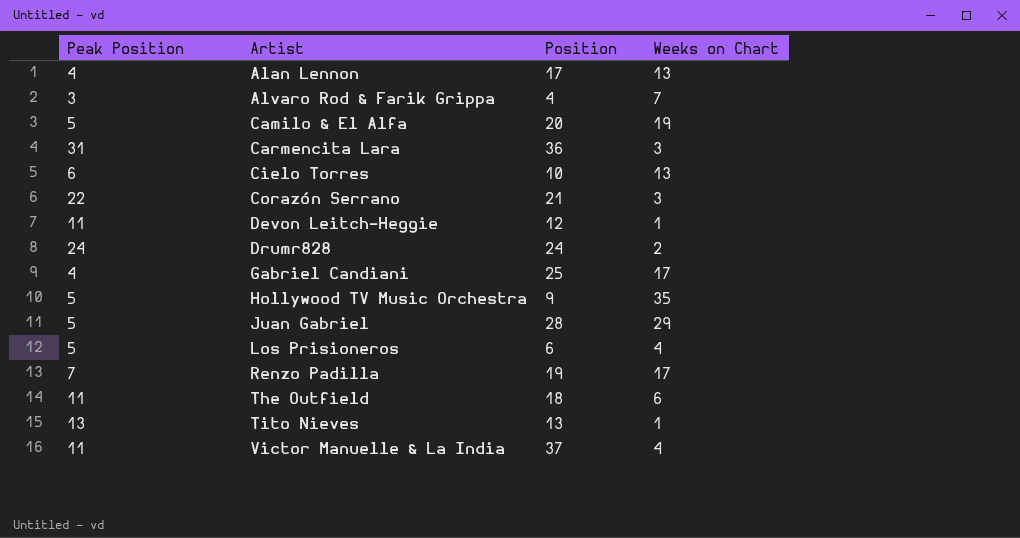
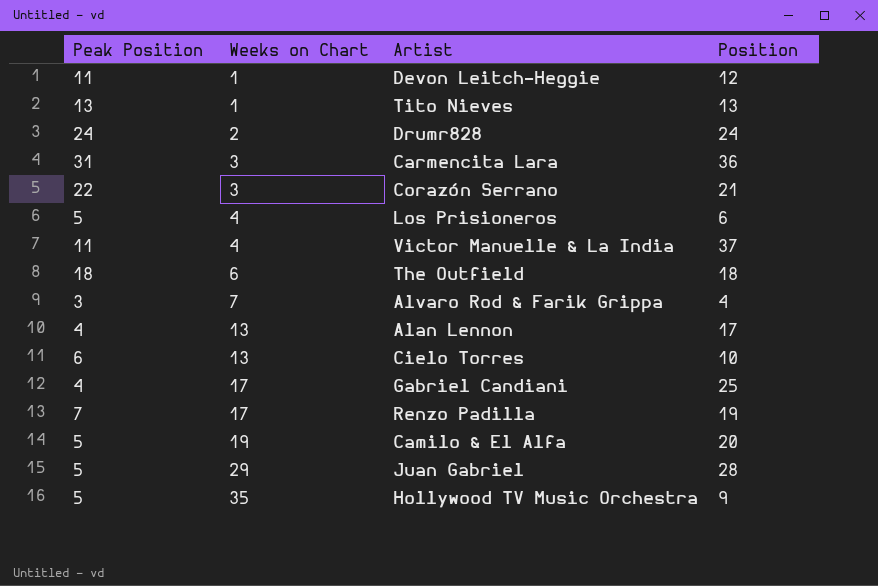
row order: Artist ascending -> Weeks on Chart ascending
column Weeks on Chart | position: 4 -> 2
The Outfield | Peak Position: 11 -> 18

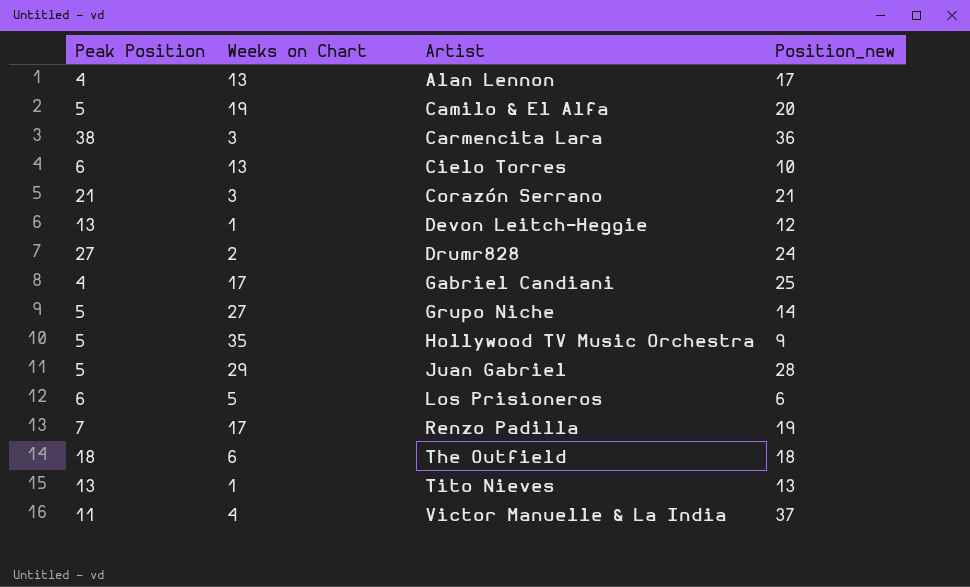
row order: Weeks on Chart ascending -> Artist ascending
column name: Position -> Position_new
row Alvaro Rod & Farik Grippa: 3 | 7 | 4 -> none
Carmencita Lara | Peak Position: 31 -> 38
Corazón Serrano | Peak Position: 22 -> 21
Devon Leitch-Heggie | Peak Position: 11 -> 13
Drumr828 | Peak Position: 24 -> 27
row Grupo Niche: none -> 5 | 27 | 14
Los Prisioneros | Peak Position: 5 -> 6
Los Prisioneros | Weeks on Chart: 4 -> 5

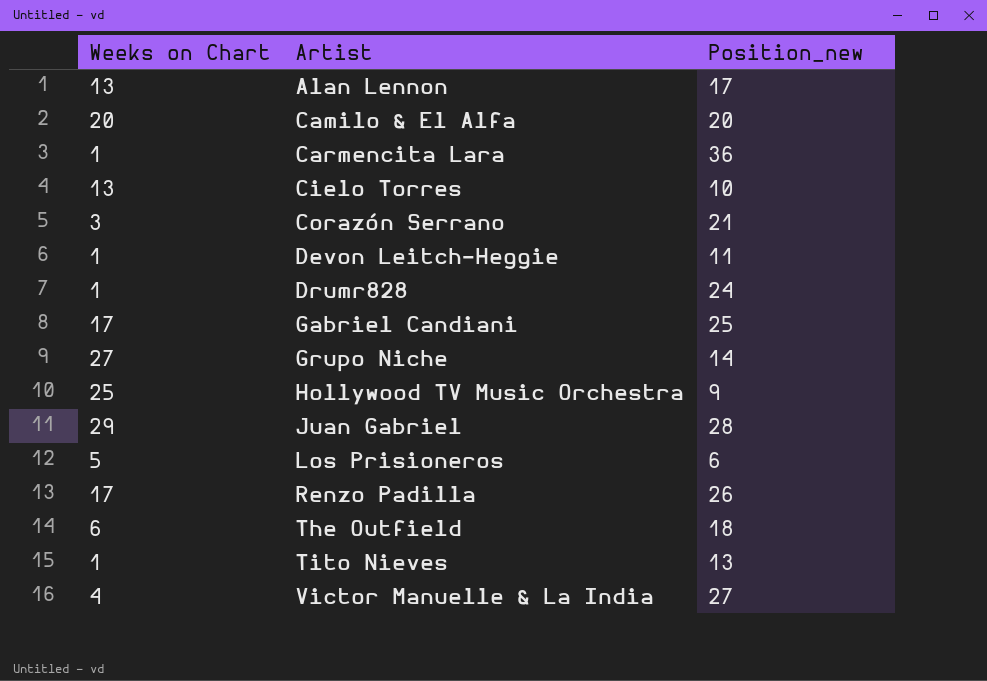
column Peak Position | position: 1 -> none
Camilo & El Alfa | Weeks on Chart: 19 -> 20
Carmencita Lara | Weeks on Chart: 3 -> 1
Devon Leitch-Heggie | Position_new: 12 -> 11
Drumr828 | Weeks on Chart: 2 -> 1
Hollywood TV Music Orchestra | Weeks on Chart: 35 -> 25
Renzo Padilla | Position_new: 19 -> 26
Victor Manuelle & La India | Position_new: 37 -> 27

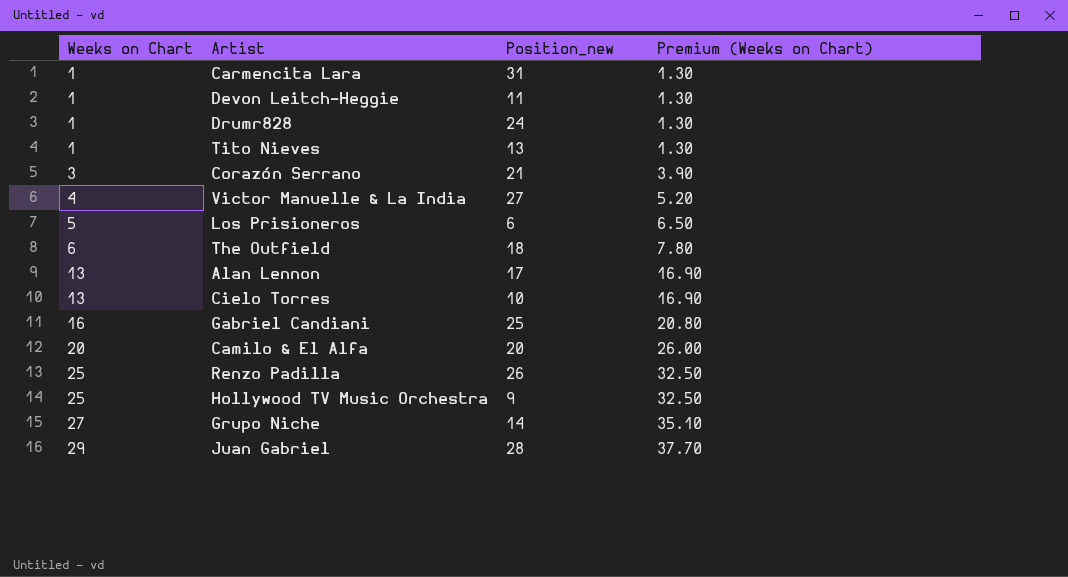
row order: Artist ascending -> Weeks on Chart ascending
column Premium (Weeks on Chart) | formula: none -> [Weeks on Chart] * 1.3
Carmencita Lara | Position_new: 36 -> 31
Gabriel Candiani | Weeks on Chart: 17 -> 16
Renzo Padilla | Weeks on Chart: 17 -> 25

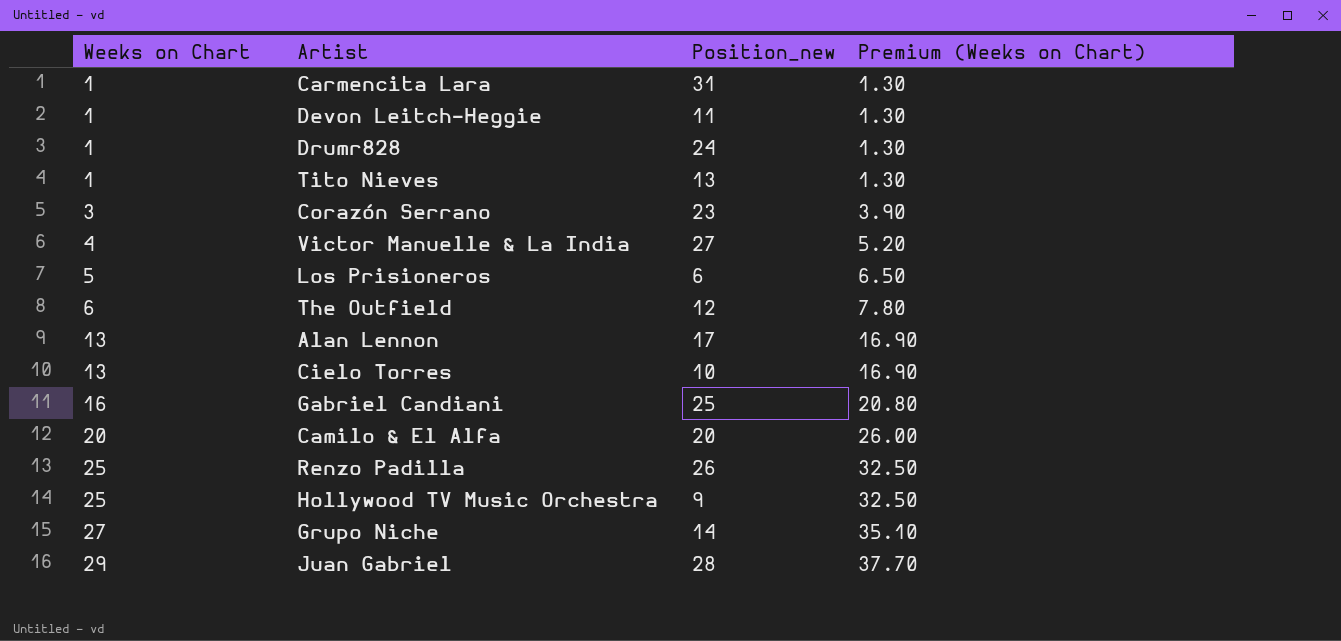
Corazón Serrano | Position_new: 21 -> 23
The Outfield | Position_new: 18 -> 12

